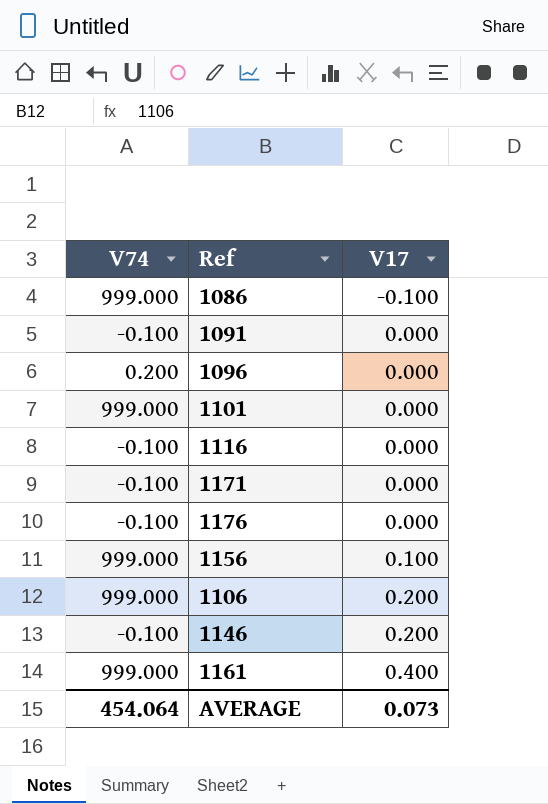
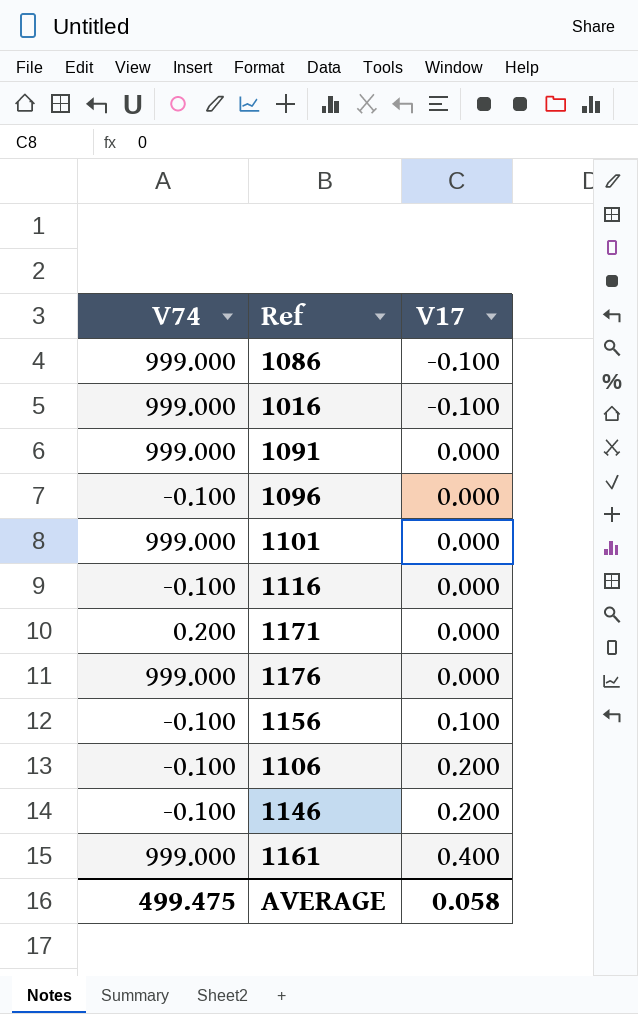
row 1016: none -> 999.000 | -0.100
1091 | V74: -0.100 -> 999.000
1096 | V74: 0.200 -> -0.100
1171 | V74: -0.100 -> 0.200
1176 | V74: -0.100 -> 999.000
1156 | V74: 999.000 -> -0.100
1106 | V74: 999.000 -> -0.100
AVERAGE | V74: 454.064 -> 499.475
AVERAGE | V17: 0.073 -> 0.058

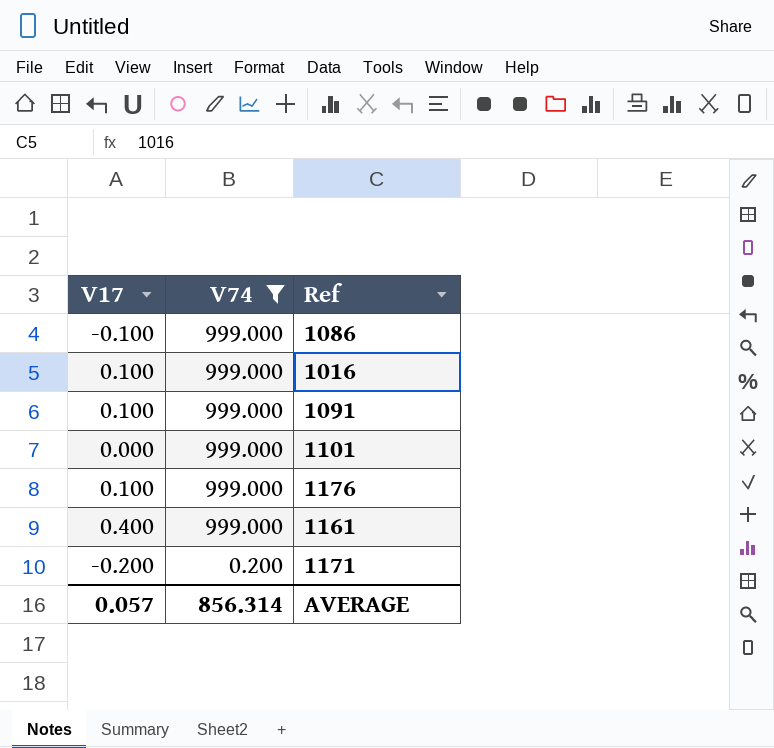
filter: none -> V74 != -0.100
row order: V17 ascending -> V74 descending
column V17 | position: 3 -> 1
1016 | V17: -0.100 -> 0.100
1091 | V17: 0.000 -> 0.100
1176 | V17: 0.000 -> 0.100
1171 | V17: 0.000 -> -0.200
AVERAGE | V17: 0.058 -> 0.057
AVERAGE | V74: 499.475 -> 856.314

